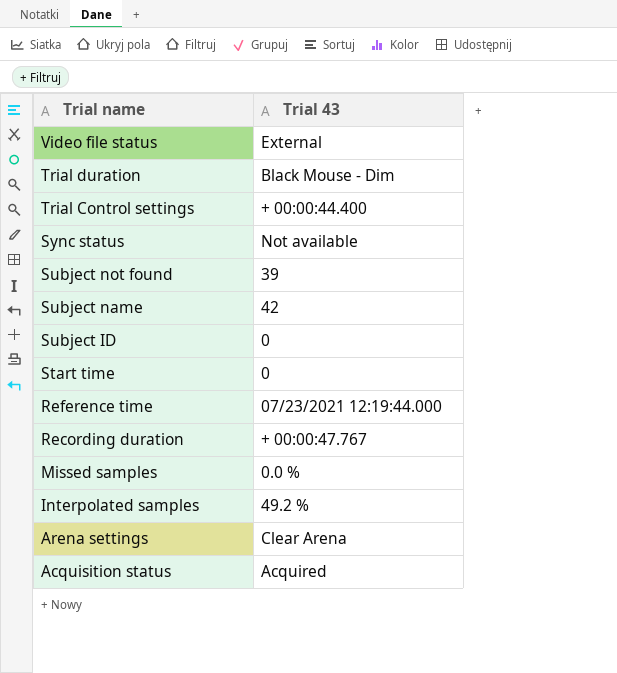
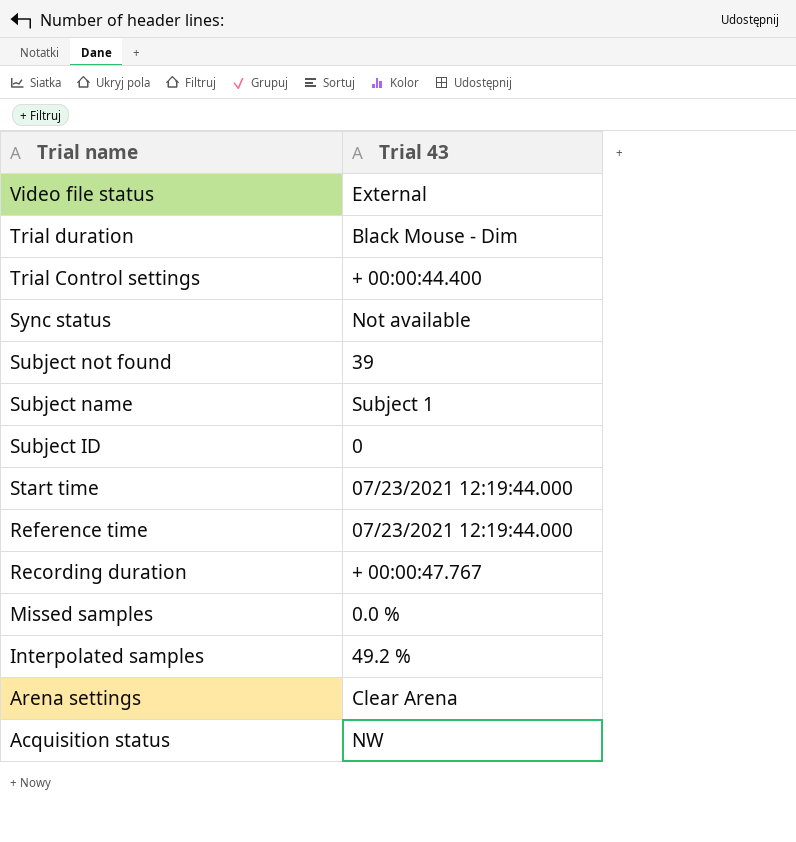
Subject name | Trial 43: 42 -> Subject 1
Start time | Trial 43: 0 -> 07/23/2021 12:19:44.000
Acquisition status | Trial 43: Acquired -> NW

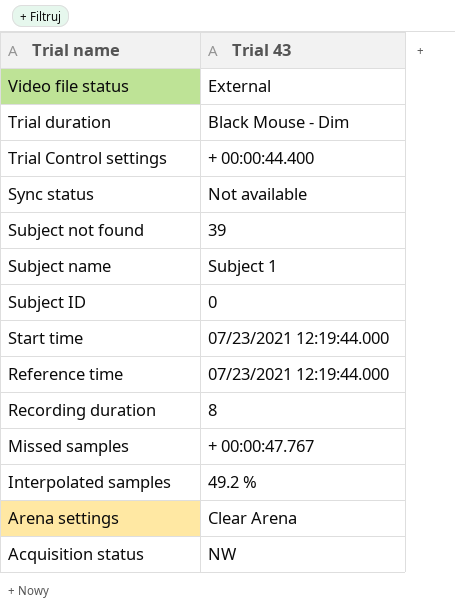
Recording duration | Trial 43: + 00:00:47.767 -> 8
Missed samples | Trial 43: 0.0 % -> + 00:00:47.767

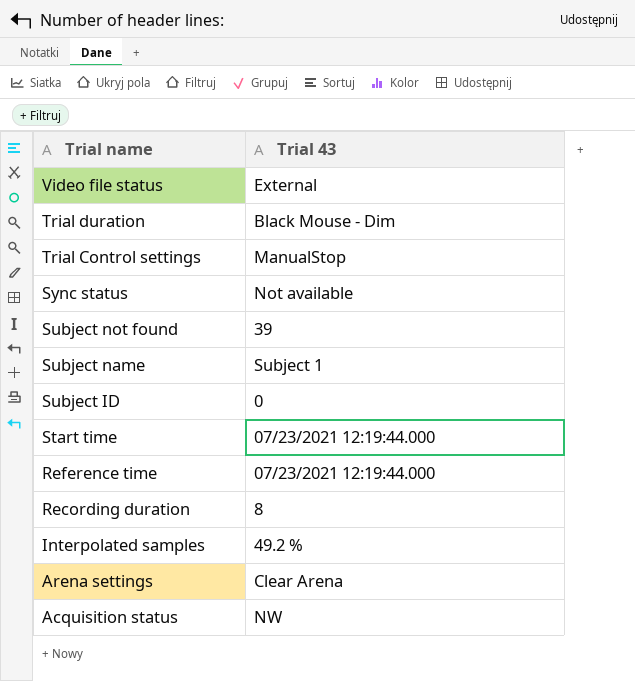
row Missed samples: + 00:00:47.767 -> none
Trial Control settings | Trial 43: + 00:00:44.400 -> ManualStop

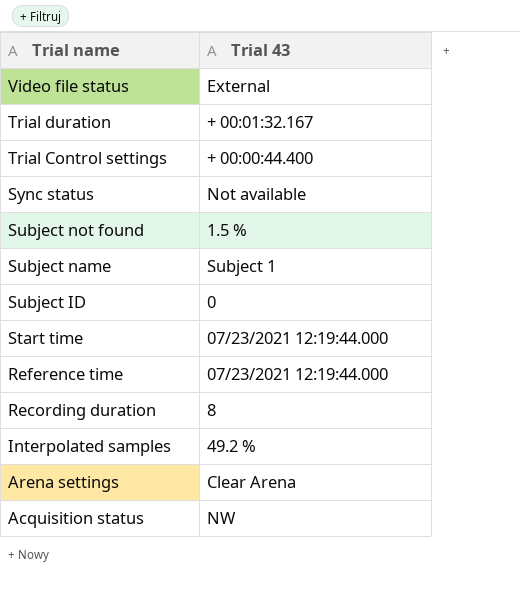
Trial duration | Trial 43: Black Mouse - Dim -> + 00:01:32.167
Trial Control settings | Trial 43: ManualStop -> + 00:00:44.400
Subject not found | Trial 43: 39 -> 1.5 %

